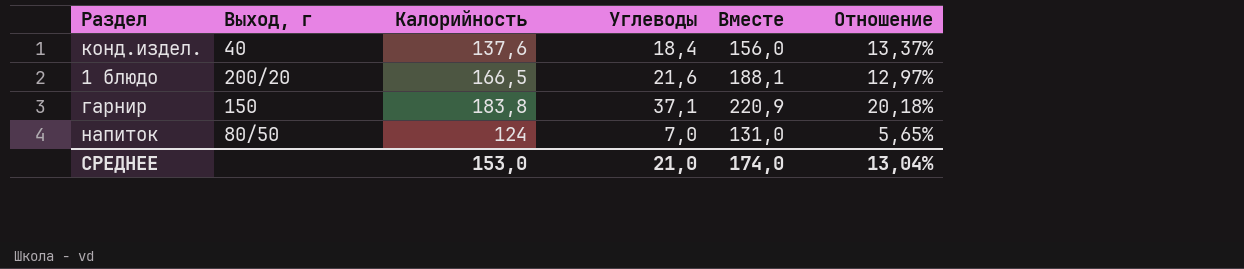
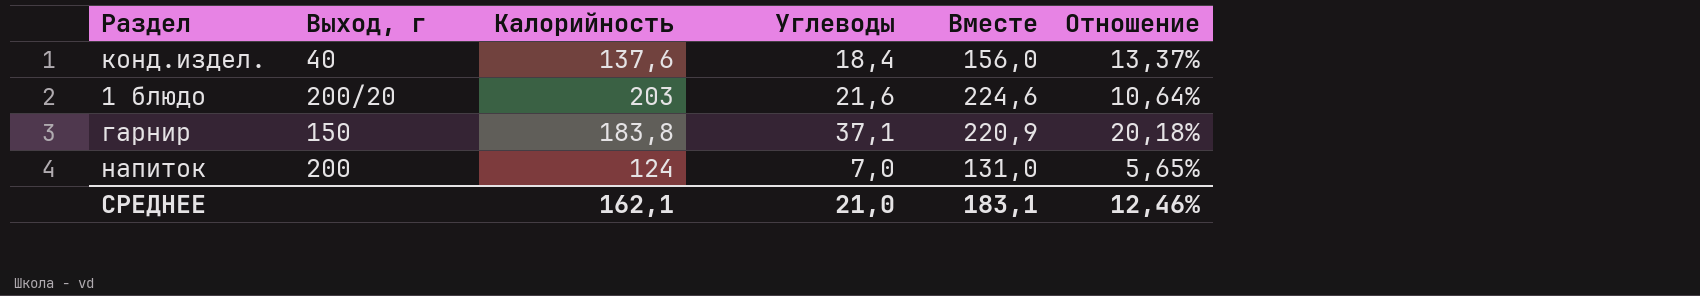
1 блюдо | Калорийность: 166,5 -> 203
1 блюдо | Вместе: 188,1 -> 224,6
1 блюдо | Отношение: 12,97% -> 10,64%
напиток | Выход, г: 80/50 -> 200
СРЕДНЕЕ | Калорийность: 153,0 -> 162,1
СРЕДНЕЕ | Вместе: 174,0 -> 183,1
СРЕДНЕЕ | Отношение: 13,04% -> 12,46%

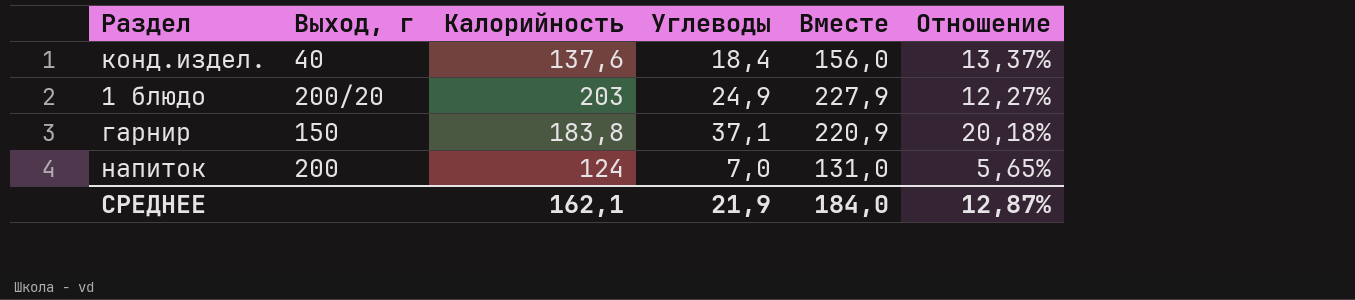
1 блюдо | Углеводы: 21,6 -> 24,9
1 блюдо | Вместе: 224,6 -> 227,9
1 блюдо | Отношение: 10,64% -> 12,27%
СРЕДНЕЕ | Углеводы: 21,0 -> 21,9
СРЕДНЕЕ | Вместе: 183,1 -> 184,0
СРЕДНЕЕ | Отношение: 12,46% -> 12,87%

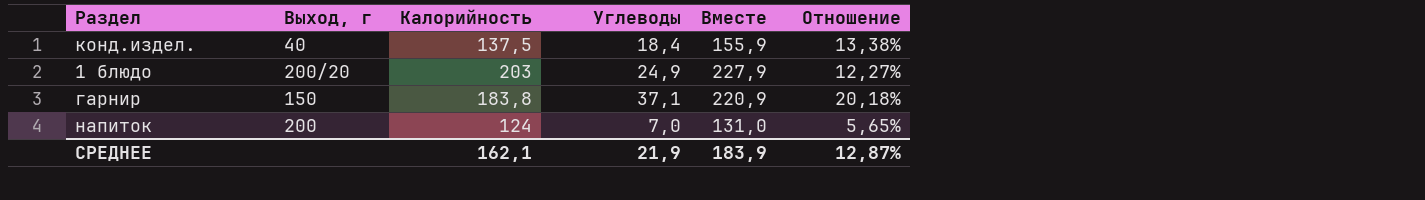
конд.издел. | Калорийность: 137,6 -> 137,5
конд.издел. | Вместе: 156,0 -> 155,9
конд.издел. | Отношение: 13,37% -> 13,38%
СРЕДНЕЕ | Вместе: 184,0 -> 183,9

